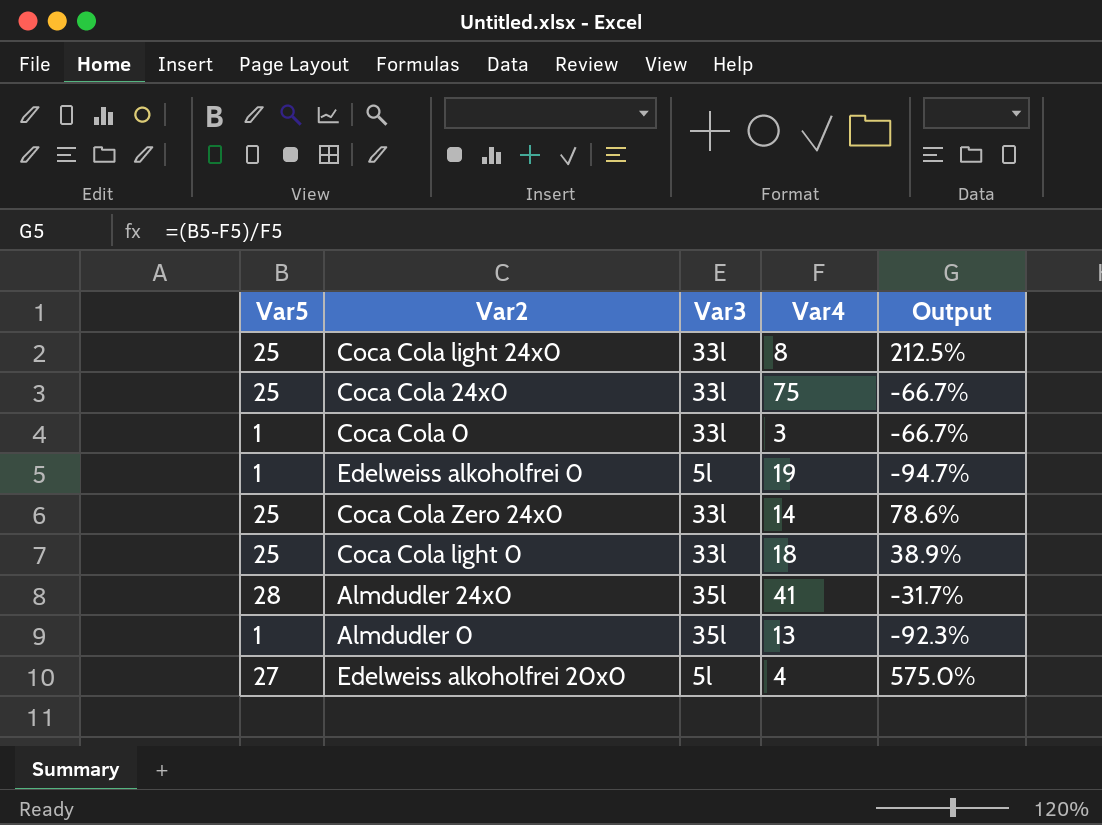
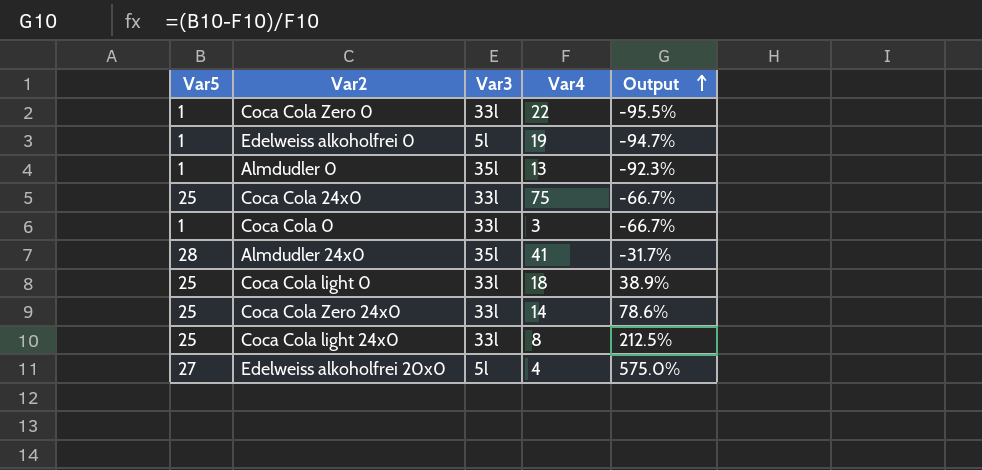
row order: none -> Output ascending
row Coca Cola Zero 0: none -> 1 | 33l | 22 | -95.5%

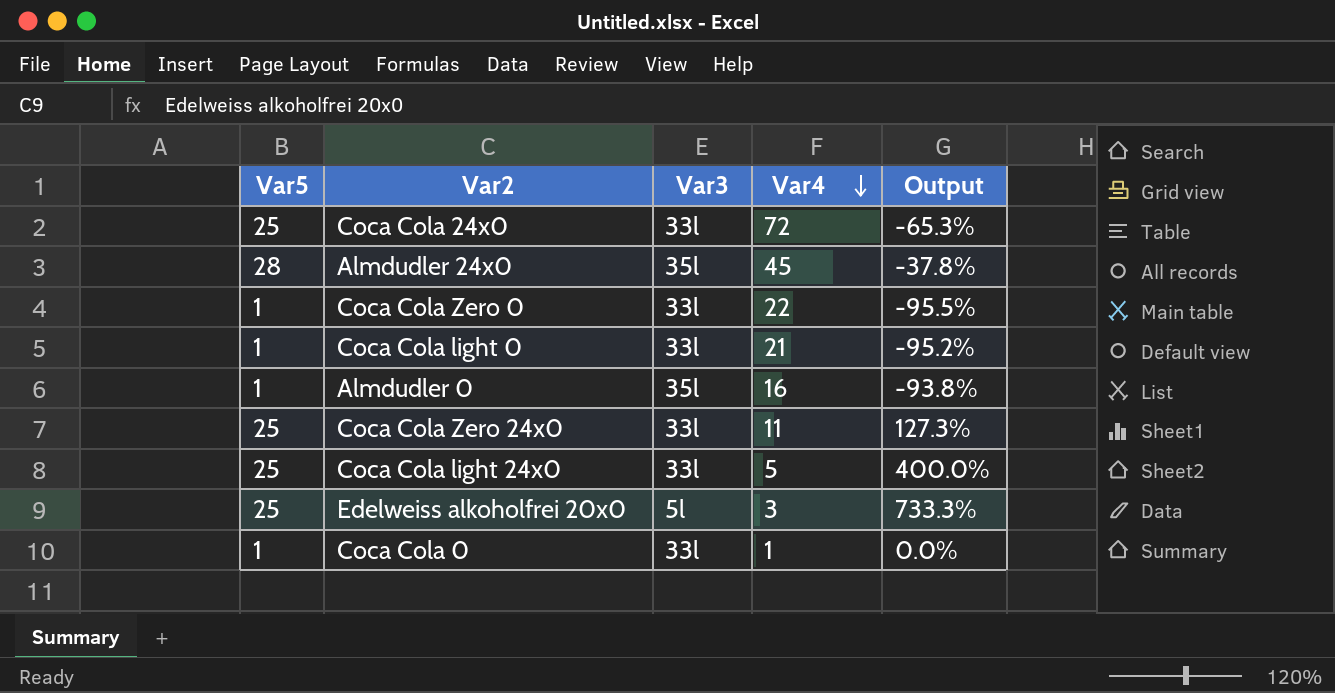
row order: Output ascending -> Var4 descending
row Edelweiss alkoholfrei 0: 1 | 5l | 19 | -94.7% -> none
Coca Cola 24x0 | Var4: 75 -> 72
Coca Cola 24x0 | Output: -66.7% -> -65.3%
Almdudler 24x0 | Var4: 41 -> 45
Almdudler 24x0 | Output: -31.7% -> -37.8%
Coca Cola light 0 | Var5: 25 -> 1
Coca Cola light 0 | Var4: 18 -> 21
Coca Cola light 0 | Output: 38.9% -> -95.2%
Almdudler 0 | Var4: 13 -> 16
Almdudler 0 | Output: -92.3% -> -93.8%
Coca Cola Zero 24x0 | Var4: 14 -> 11
Coca Cola Zero 24x0 | Output: 78.6% -> 127.3%
Coca Cola light 24x0 | Var4: 8 -> 5
Coca Cola light 24x0 | Output: 212.5% -> 400.0%
Edelweiss alkoholfrei 20x0 | Var5: 27 -> 25
Edelweiss alkoholfrei 20x0 | Var4: 4 -> 3
Edelweiss alkoholfrei 20x0 | Output: 575.0% -> 733.3%
Coca Cola 0 | Var4: 3 -> 1
Coca Cola 0 | Output: -66.7% -> 0.0%

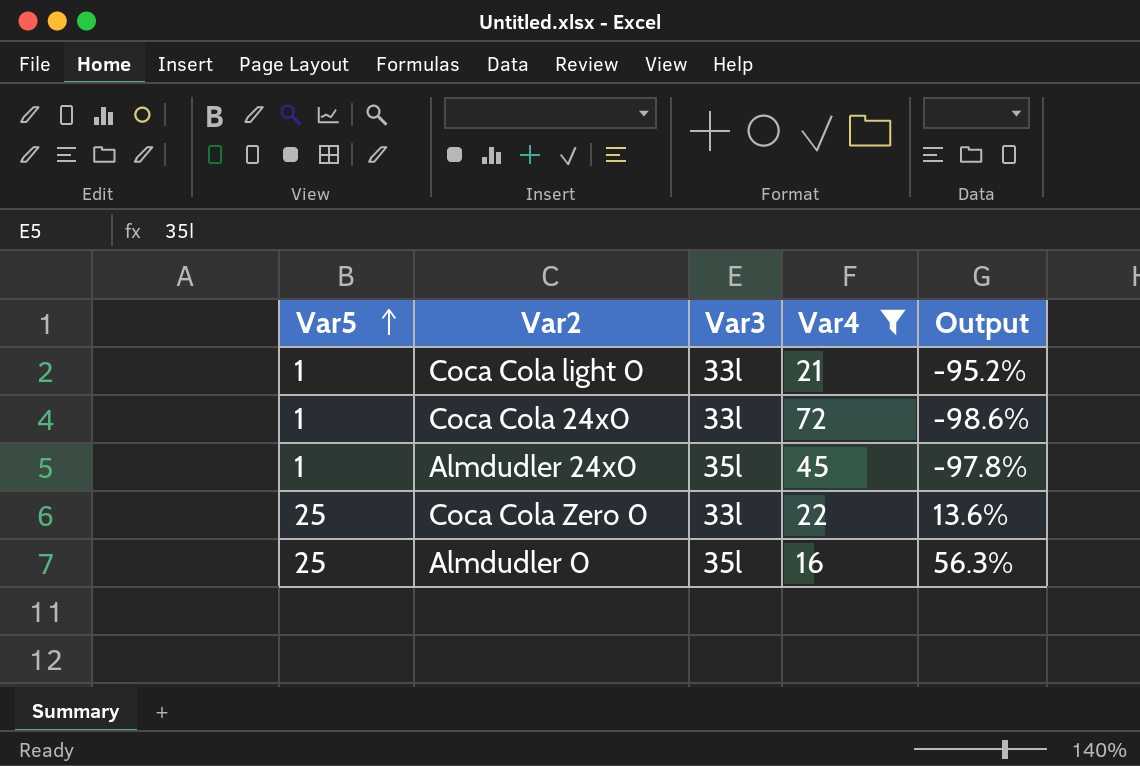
filter: none -> Var4 >= 16
row order: Var4 descending -> Var5 ascending
Coca Cola 24x0 | Var5: 25 -> 1
Coca Cola 24x0 | Output: -65.3% -> -98.6%
Almdudler 24x0 | Var5: 28 -> 1
Almdudler 24x0 | Output: -37.8% -> -97.8%
Coca Cola Zero 0 | Var5: 1 -> 25
Coca Cola Zero 0 | Output: -95.5% -> 13.6%
Almdudler 0 | Var5: 1 -> 25
Almdudler 0 | Output: -93.8% -> 56.3%

